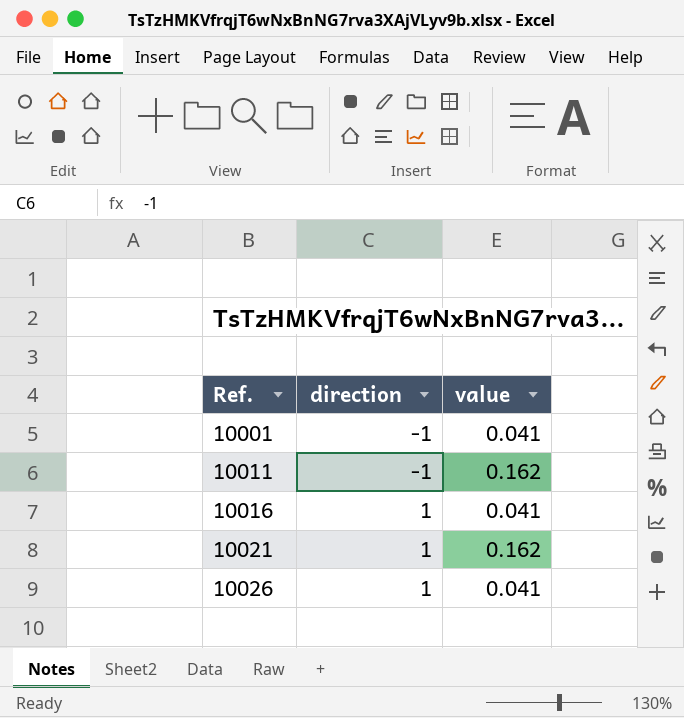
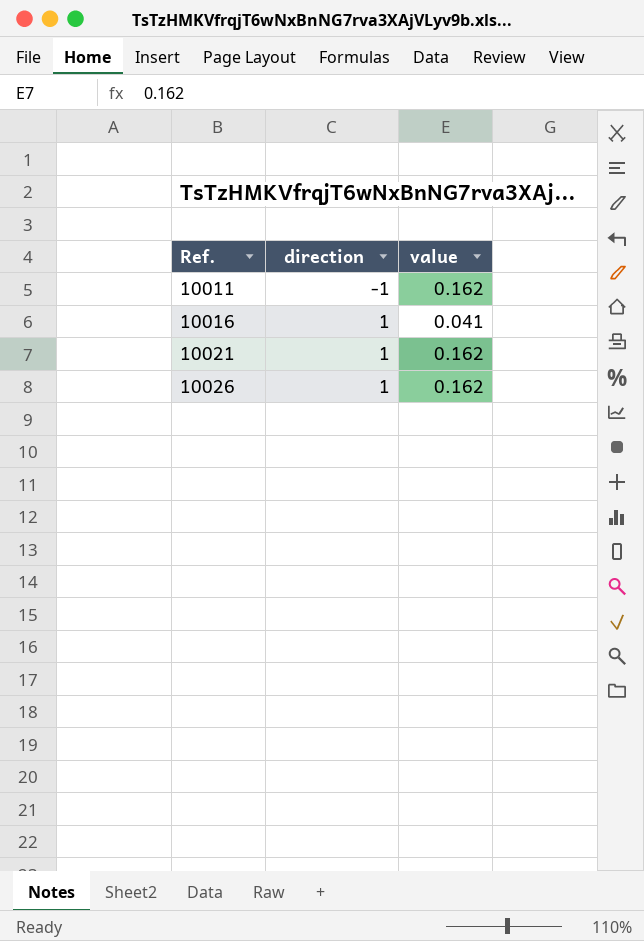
row 10001: -1 | 0.041 -> none
10026 | value: 0.041 -> 0.162

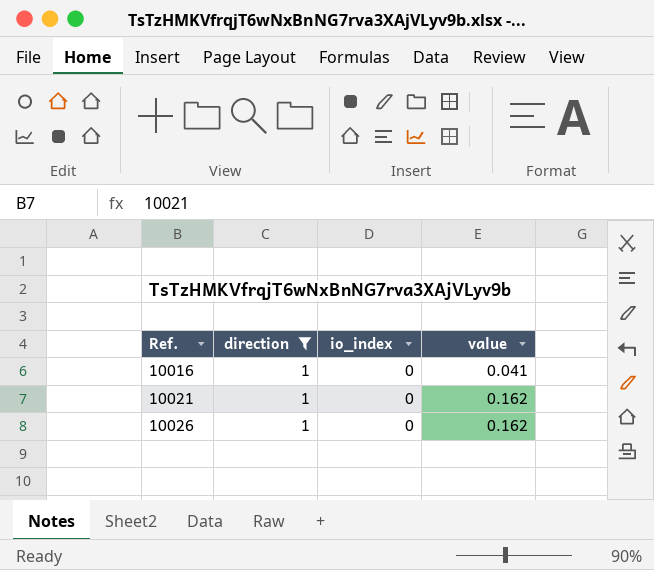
filter: none -> direction = 1
column io_index | position: none -> 3

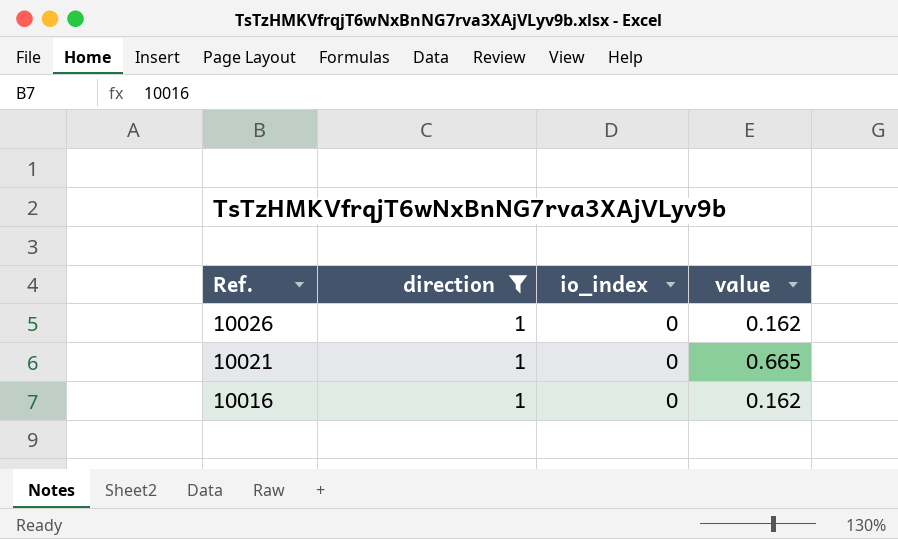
row order: Ref. ascending -> Ref. descending
10021 | value: 0.162 -> 0.665
10016 | value: 0.041 -> 0.162

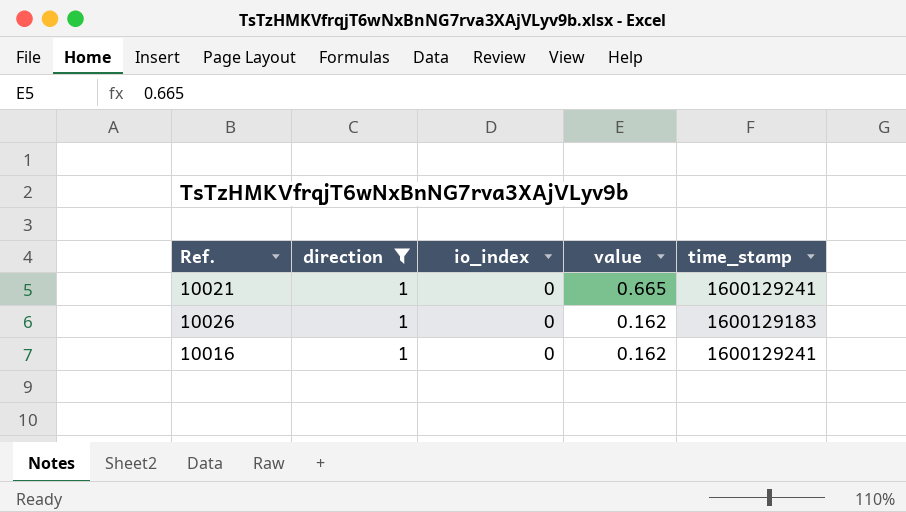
row order: Ref. descending -> value descending
column time_stamp | position: none -> 5

